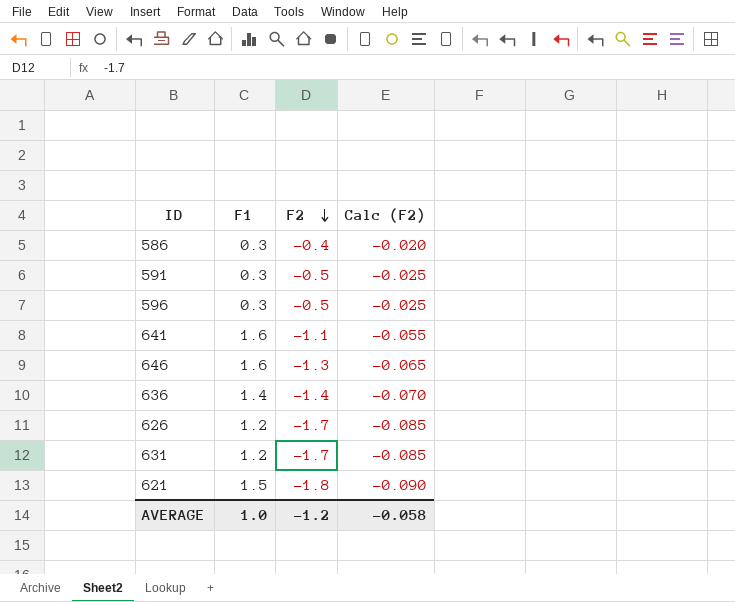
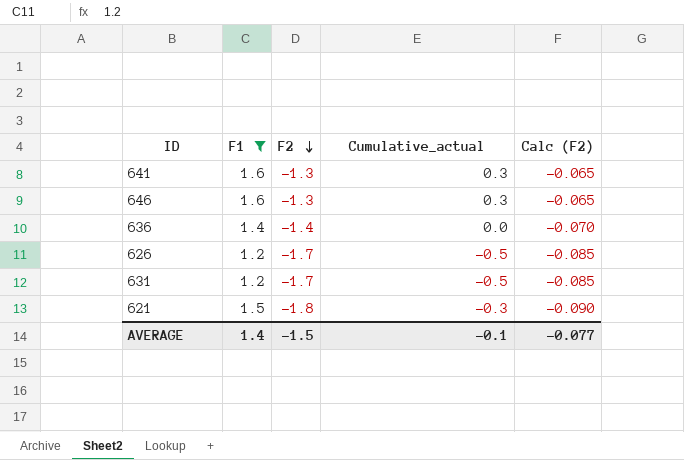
filter: none -> F1 != 0.3
column Cumulative_actual | formula: none -> [F1] + [F2]
641 | F2: -1.1 -> -1.3
641 | Calc (F2): -0.055 -> -0.065
AVERAGE | F1: 1.0 -> 1.4
AVERAGE | F2: -1.2 -> -1.5
AVERAGE | Calc (F2): -0.058 -> -0.077

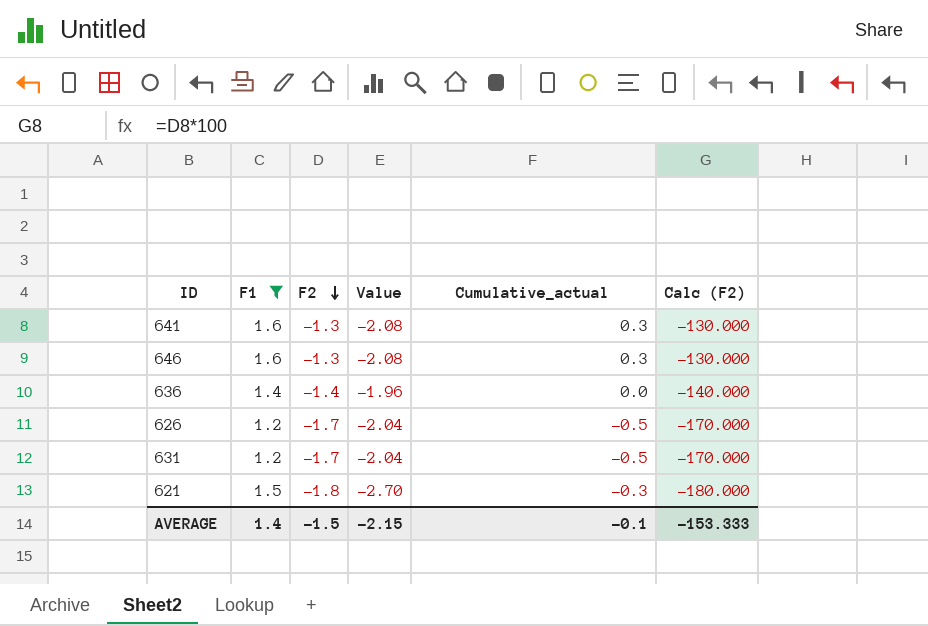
column Value | formula: none -> [F1] * [F2]
column Calc (F2) | formula: [F2] * 0.05 -> [F2] * 100
AVERAGE | Calc (F2): -0.077 -> -153.333

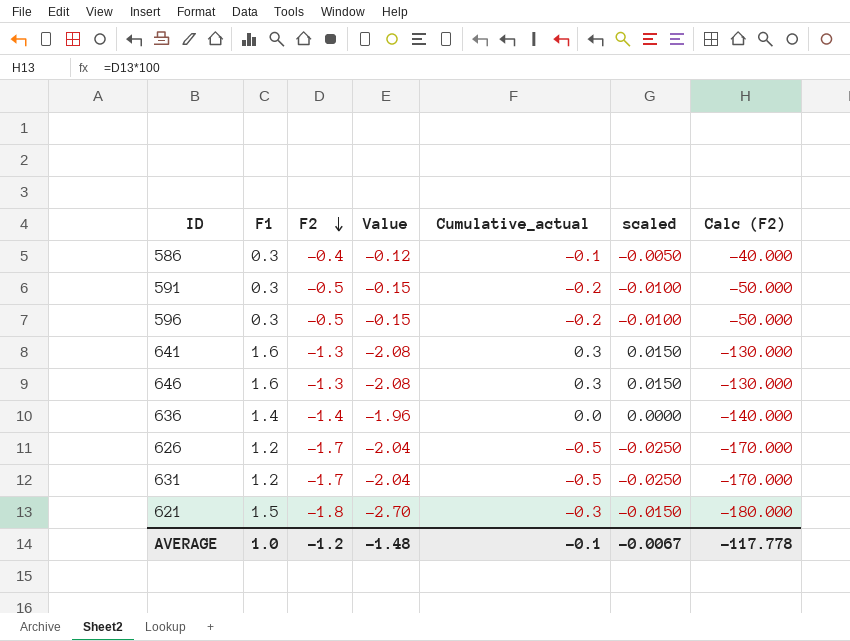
filter: F1 != 0.3 -> none
column scaled | formula: none -> [Cumulative_actual] * 0.05
AVERAGE | F1: 1.4 -> 1.0
AVERAGE | F2: -1.5 -> -1.2
AVERAGE | Value: -2.15 -> -1.48
AVERAGE | Calc (F2): -153.333 -> -117.778

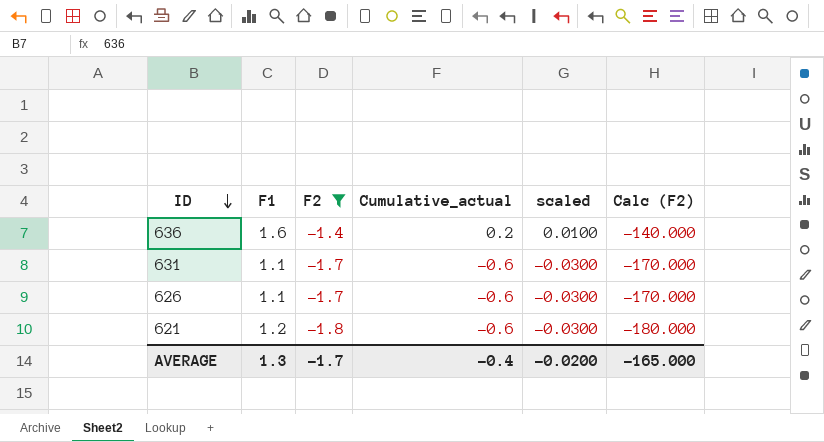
filter: none -> F2 <= -1.4
row order: F2 descending -> ID descending
column Value | formula: [F1] * [F2] -> none
636 | F1: 1.4 -> 1.6
636 | Cumulative_actual: 0.0 -> 0.2
636 | scaled: 0.0000 -> 0.0100
631 | F1: 1.2 -> 1.1
631 | Cumulative_actual: -0.5 -> -0.6
631 | scaled: -0.0250 -> -0.0300
626 | F1: 1.2 -> 1.1
626 | Cumulative_actual: -0.5 -> -0.6
626 | scaled: -0.0250 -> -0.0300
621 | F1: 1.5 -> 1.2
621 | Cumulative_actual: -0.3 -> -0.6
621 | scaled: -0.0150 -> -0.0300
AVERAGE | F1: 1.0 -> 1.3
AVERAGE | F2: -1.2 -> -1.7
AVERAGE | Cumulative_actual: -0.1 -> -0.4
AVERAGE | scaled: -0.0067 -> -0.0200
AVERAGE | Calc (F2): -117.778 -> -165.000

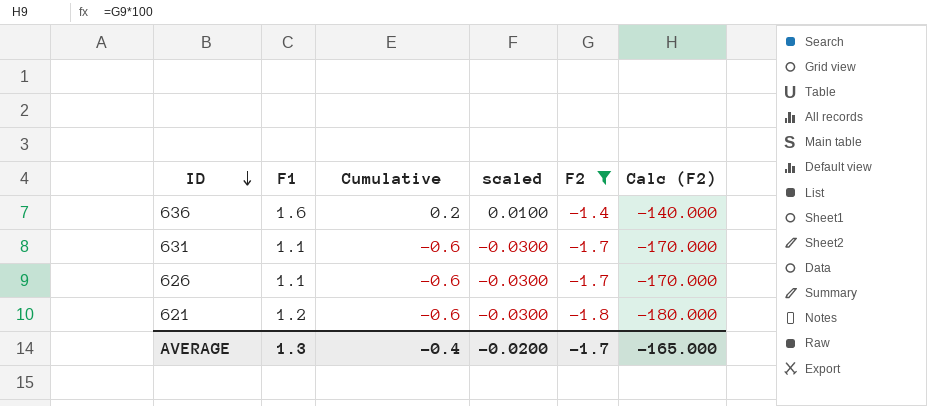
column name: Cumulative_actual -> Cumulative
column F2 | position: 3 -> 5

